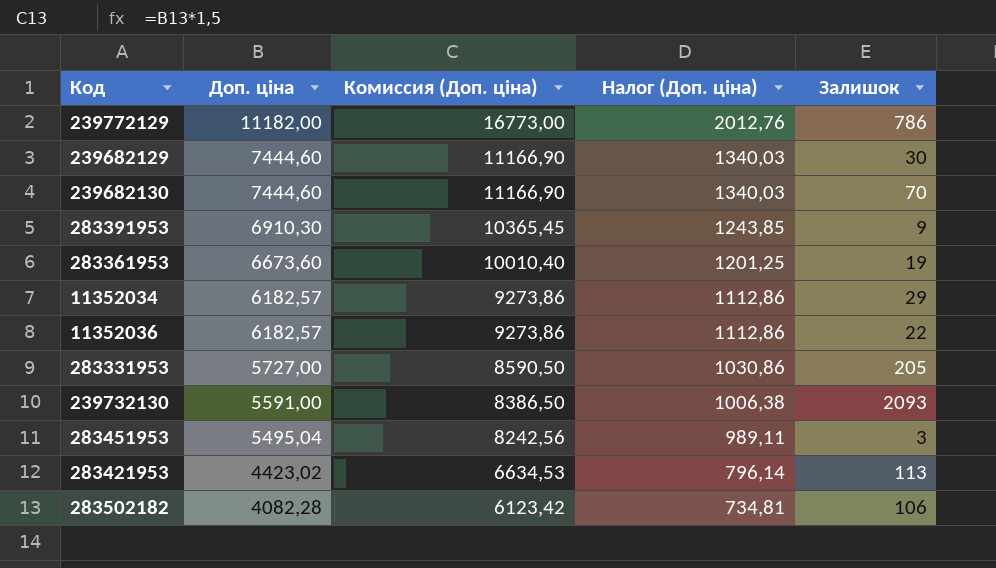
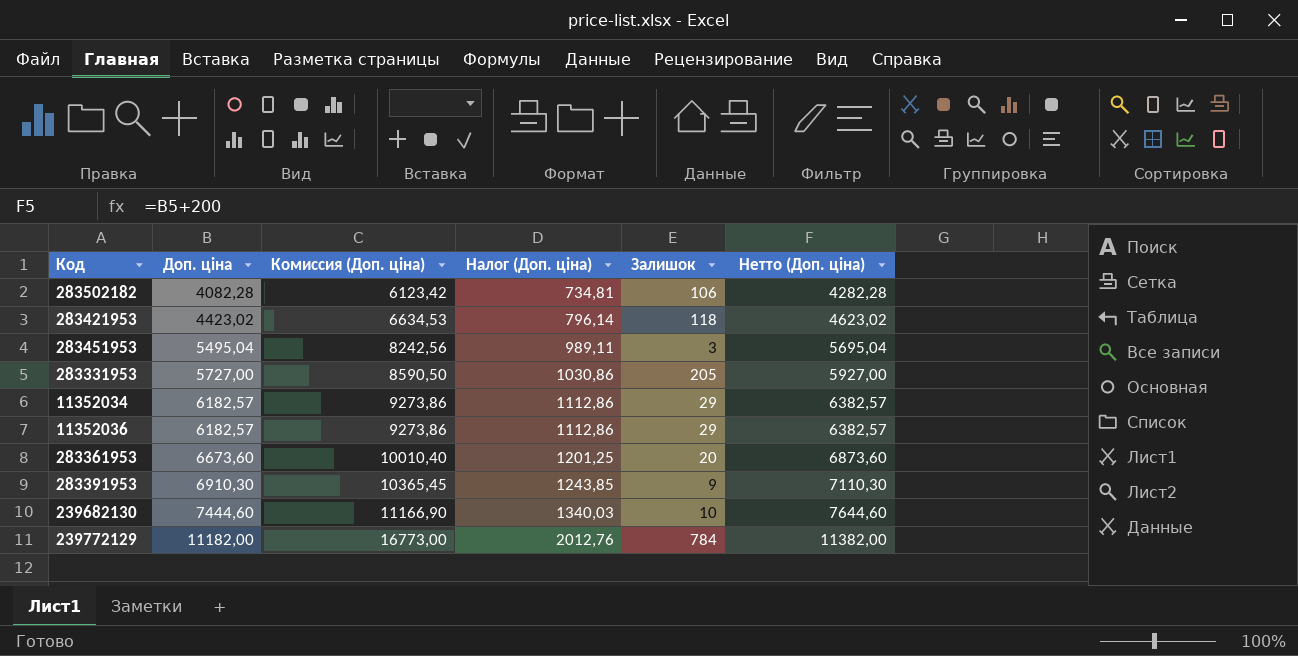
row order: Доп. ціна descending -> Доп. ціна ascending
column Нетто (Доп. ціна) | formula: none -> [Доп. ціна] + 200
row 239682129: 7444,60 | 11166,90 | 1340,03 | 30 -> none
row 239732130: 5591,00 | 8386,50 | 1006,38 | 2093 -> none
283421953 | Залишок: 113 -> 118
11352036 | Залишок: 22 -> 29
283361953 | Залишок: 19 -> 20
239682130 | Залишок: 70 -> 10
239772129 | Залишок: 786 -> 784

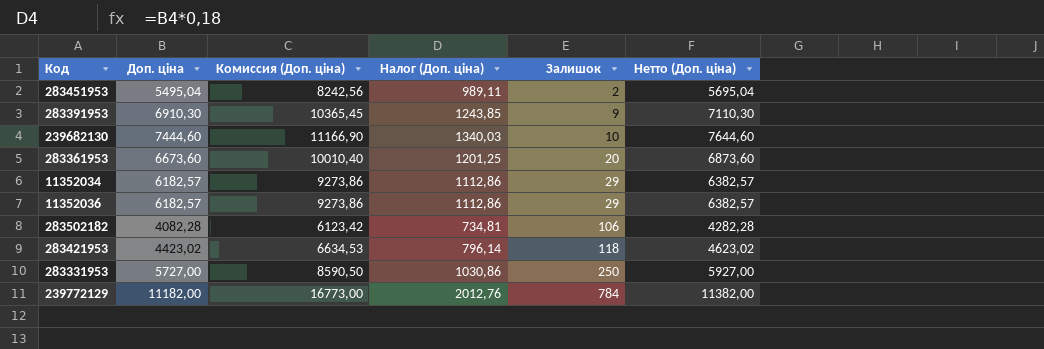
row order: Доп. ціна ascending -> Залишок ascending
283451953 | Залишок: 3 -> 2
283331953 | Залишок: 205 -> 250

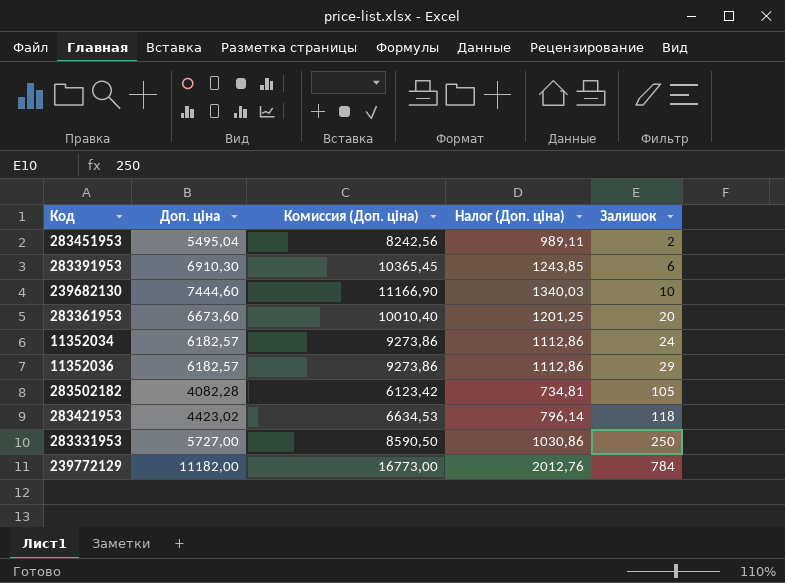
column Нетто (Доп. ціна) | formula: [Доп. ціна] + 200 -> none
283391953 | Залишок: 9 -> 6
11352034 | Залишок: 29 -> 24
283502182 | Залишок: 106 -> 105

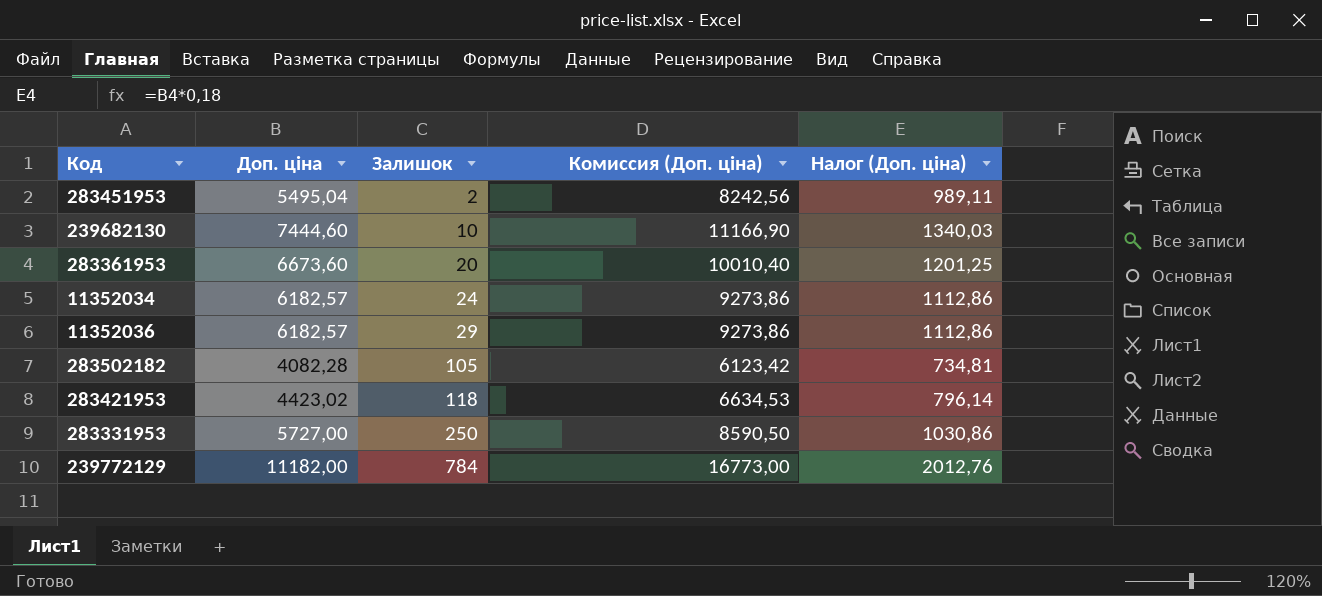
column Залишок | position: 5 -> 3
row 283391953: 6910,30 | 10365,45 | 1243,85 | 6 -> none

